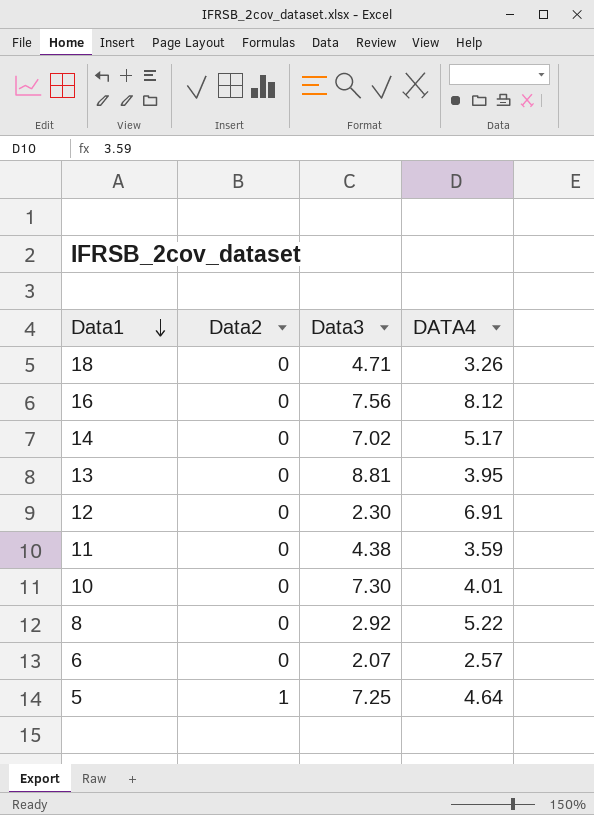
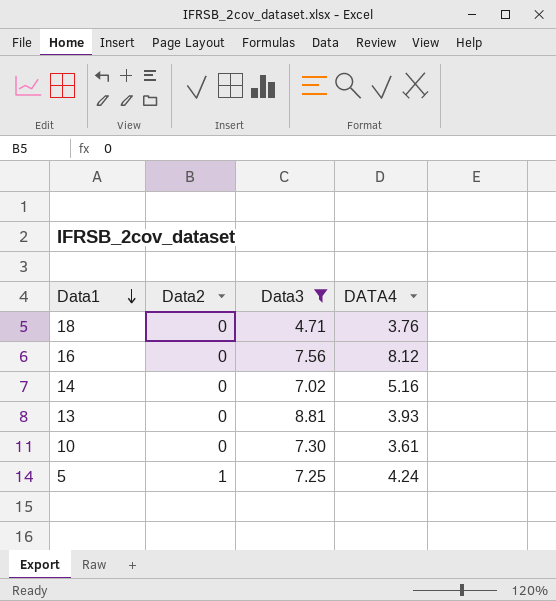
filter: none -> Data3 >= 4.71
18 | DATA4: 3.26 -> 3.76
14 | DATA4: 5.17 -> 5.16
13 | DATA4: 3.95 -> 3.93
10 | DATA4: 4.01 -> 3.61
5 | DATA4: 4.64 -> 4.24

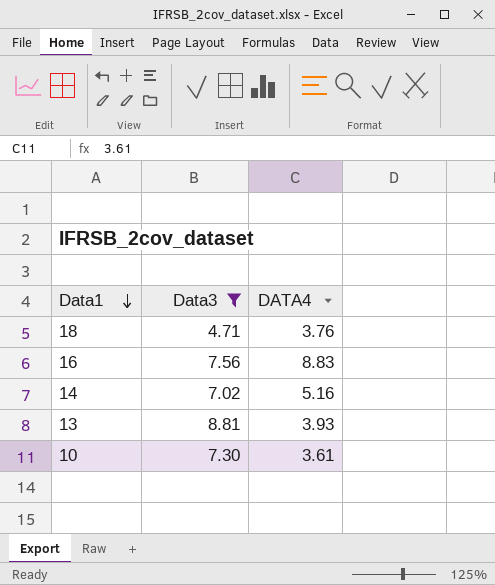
column Data2 | position: 2 -> none
row 5: 1 | 7.25 | 4.24 -> none
16 | DATA4: 8.12 -> 8.83

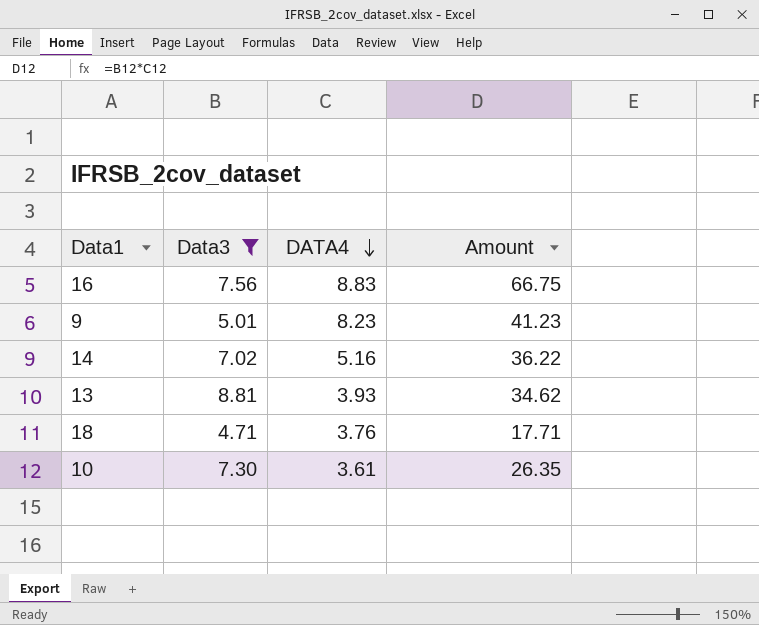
row order: Data1 descending -> DATA4 descending
column Amount | formula: none -> [Data3] * [DATA4]
row 9: none -> 5.01 | 8.23 | 41.23

